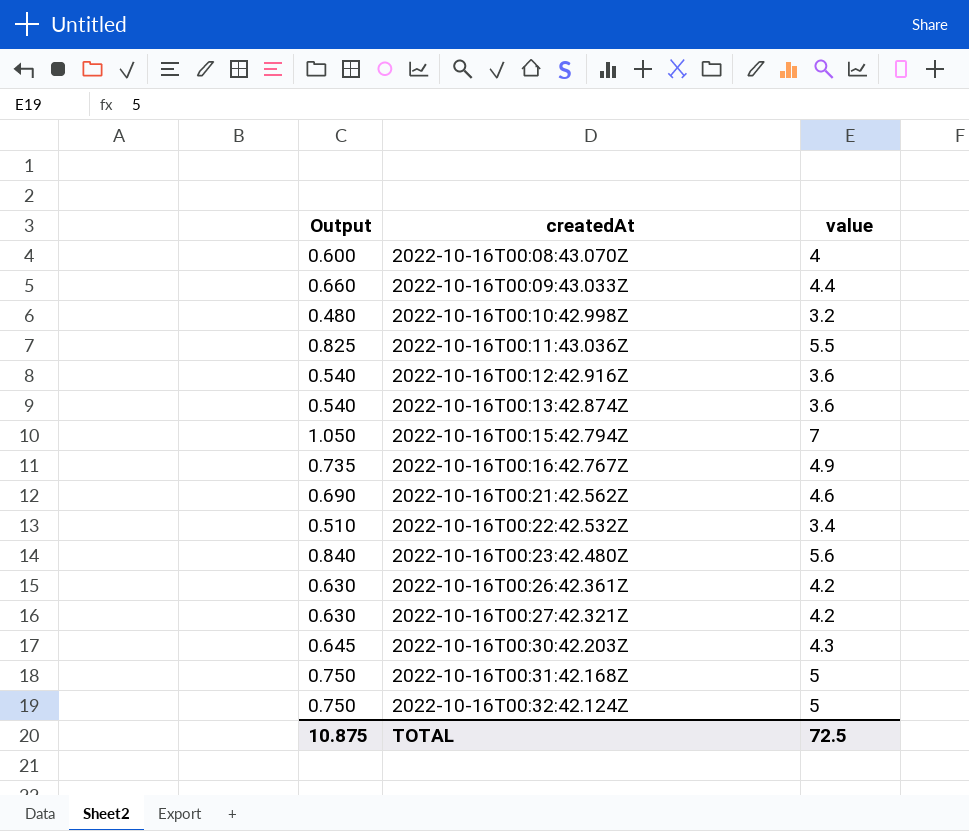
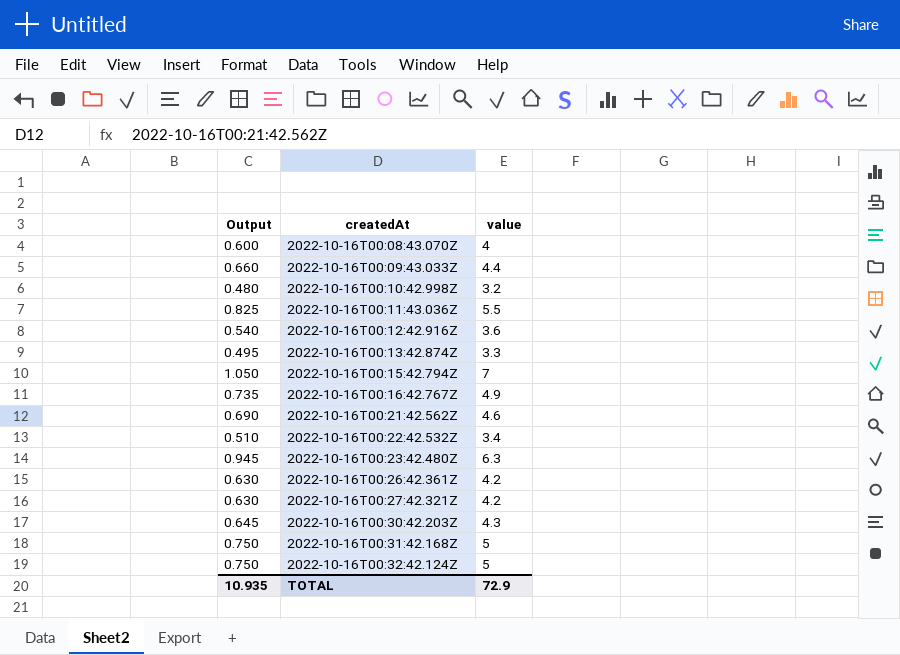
2022-10-16T00:13:42.874Z | Output: 0.540 -> 0.495
2022-10-16T00:13:42.874Z | value: 3.6 -> 3.3
2022-10-16T00:23:42.480Z | Output: 0.840 -> 0.945
2022-10-16T00:23:42.480Z | value: 5.6 -> 6.3
TOTAL | Output: 10.875 -> 10.935
TOTAL | value: 72.5 -> 72.9

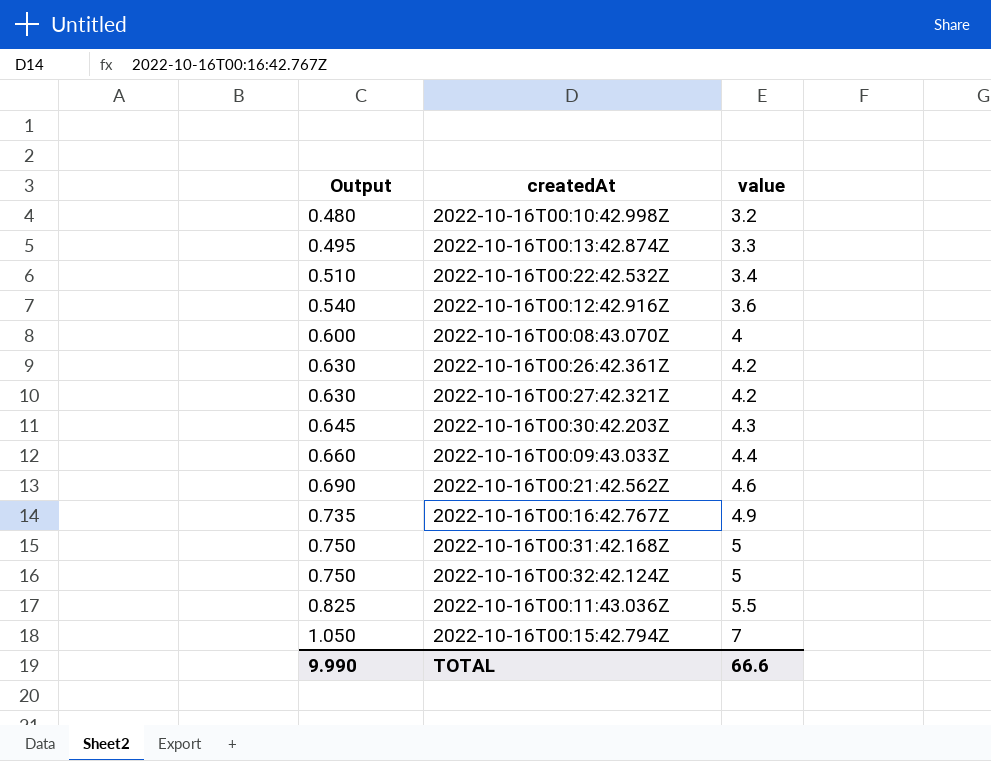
row order: createdAt ascending -> Output ascending
row 2022-10-16T00:23:42.480Z: 0.945 | 6.3 -> none
TOTAL | Output: 10.935 -> 9.990
TOTAL | value: 72.9 -> 66.6

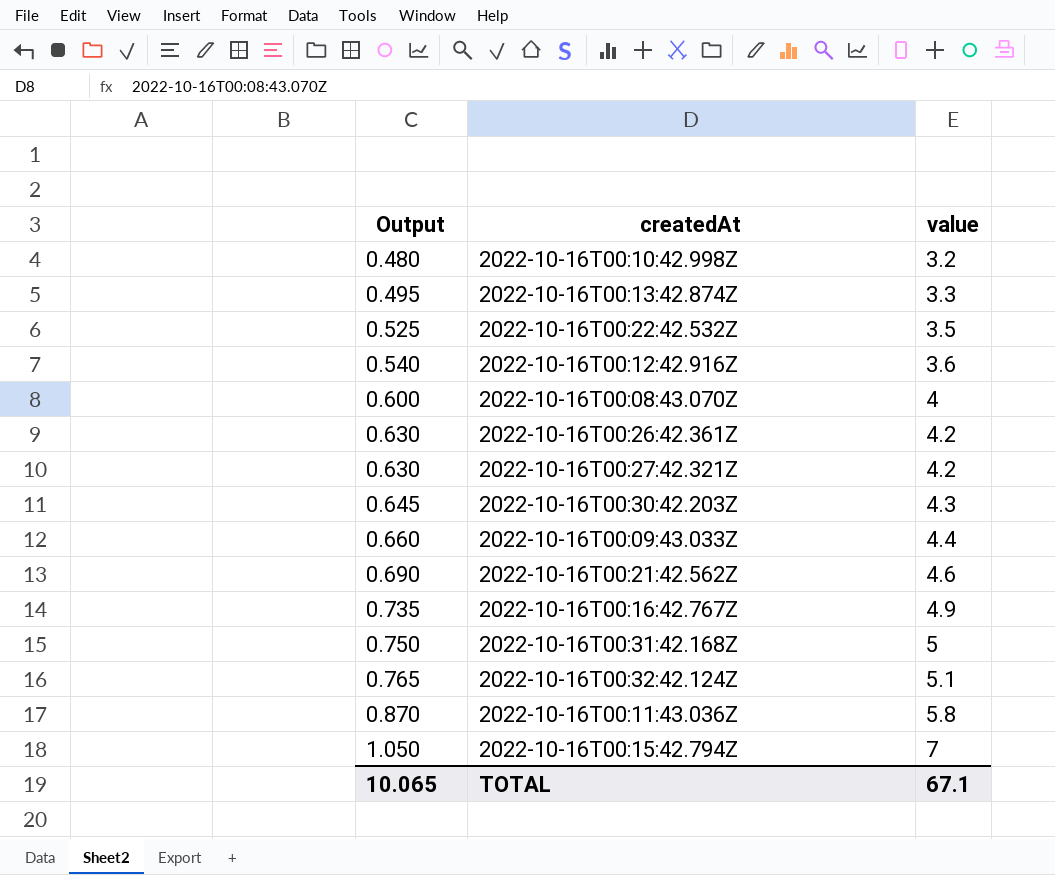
2022-10-16T00:22:42.532Z | Output: 0.510 -> 0.525
2022-10-16T00:22:42.532Z | value: 3.4 -> 3.5
2022-10-16T00:32:42.124Z | Output: 0.750 -> 0.765
2022-10-16T00:32:42.124Z | value: 5 -> 5.1
2022-10-16T00:11:43.036Z | Output: 0.825 -> 0.870
2022-10-16T00:11:43.036Z | value: 5.5 -> 5.8
TOTAL | Output: 9.990 -> 10.065
TOTAL | value: 66.6 -> 67.1

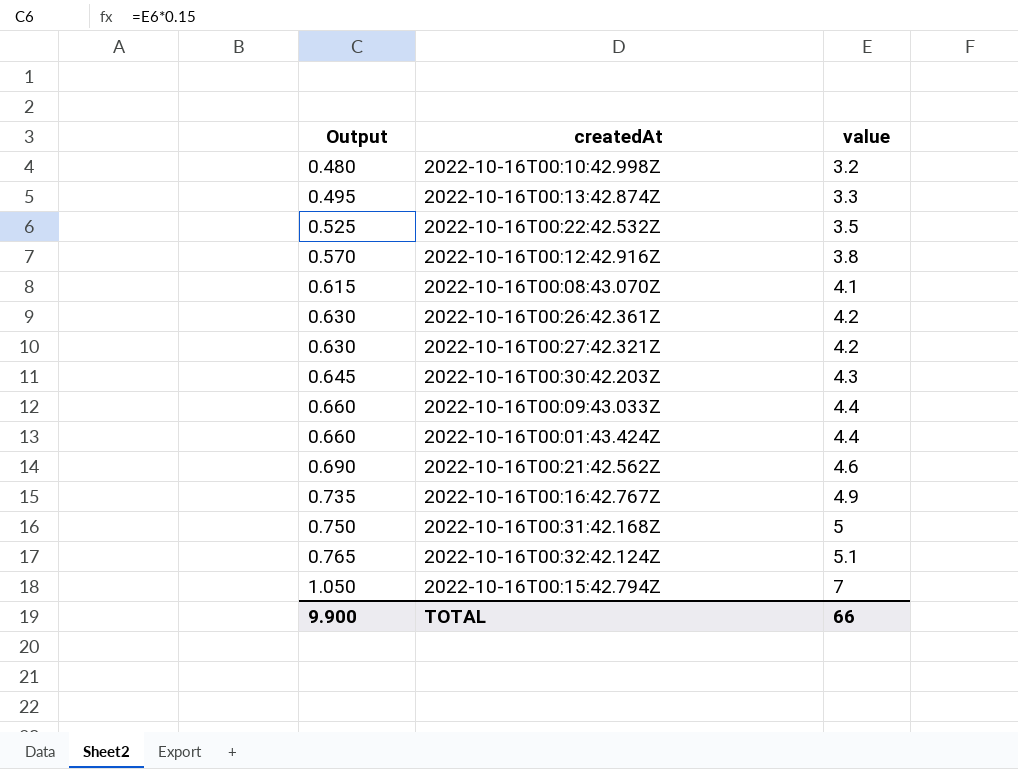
row 2022-10-16T00:11:43.036Z: 0.870 | 5.8 -> none
2022-10-16T00:12:42.916Z | Output: 0.540 -> 0.570
2022-10-16T00:12:42.916Z | value: 3.6 -> 3.8
2022-10-16T00:08:43.070Z | Output: 0.600 -> 0.615
2022-10-16T00:08:43.070Z | value: 4 -> 4.1
row 2022-10-16T00:01:43.424Z: none -> 0.660 | 4.4
TOTAL | Output: 10.065 -> 9.900
TOTAL | value: 67.1 -> 66

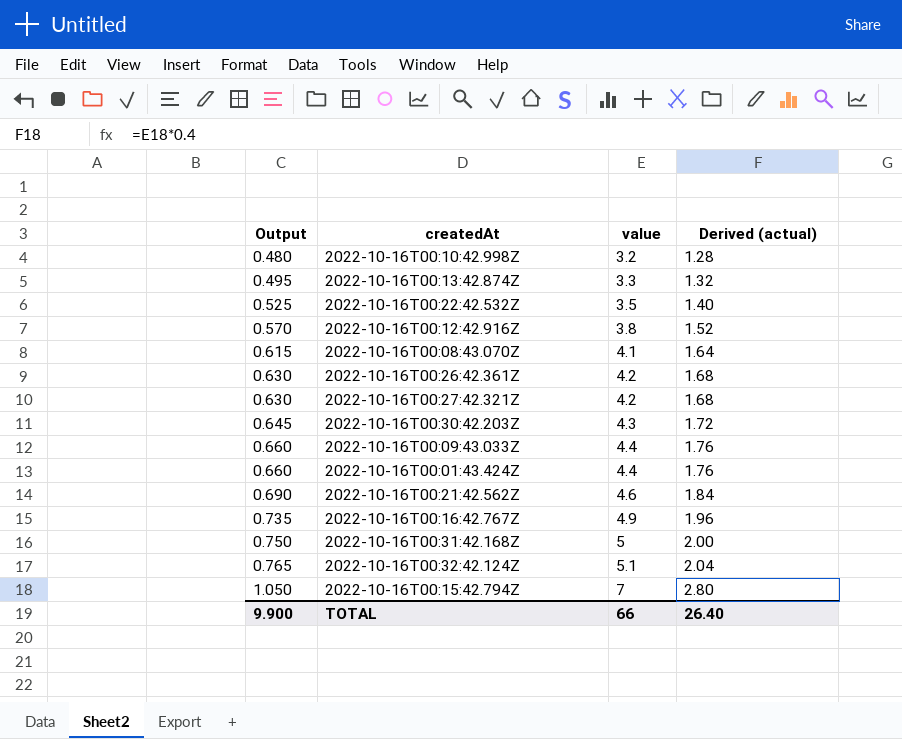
column Derived (actual) | formula: none -> [value] * 0.4

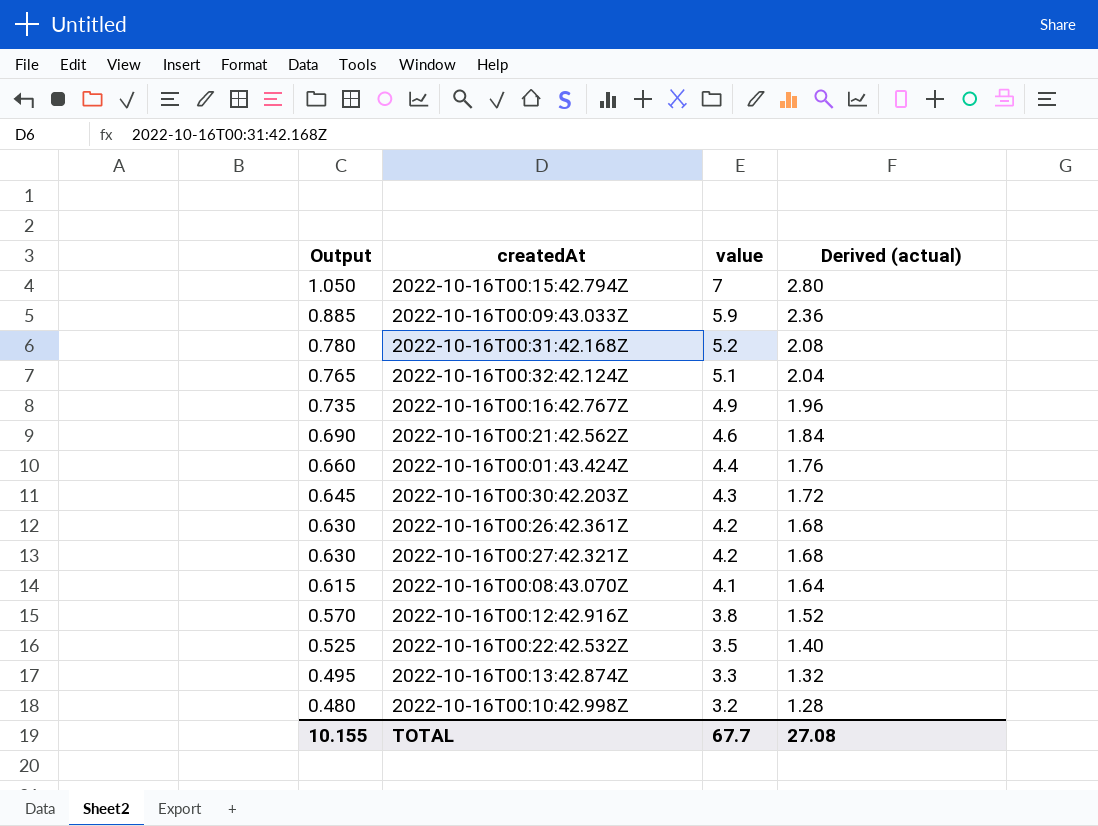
row order: Output ascending -> Output descending
2022-10-16T00:09:43.033Z | Output: 0.660 -> 0.885
2022-10-16T00:09:43.033Z | value: 4.4 -> 5.9
2022-10-16T00:09:43.033Z | Derived (actual): 1.76 -> 2.36
2022-10-16T00:31:42.168Z | Output: 0.750 -> 0.780
2022-10-16T00:31:42.168Z | value: 5 -> 5.2
2022-10-16T00:31:42.168Z | Derived (actual): 2.00 -> 2.08
TOTAL | Output: 9.900 -> 10.155
TOTAL | value: 66 -> 67.7
TOTAL | Derived (actual): 26.40 -> 27.08

